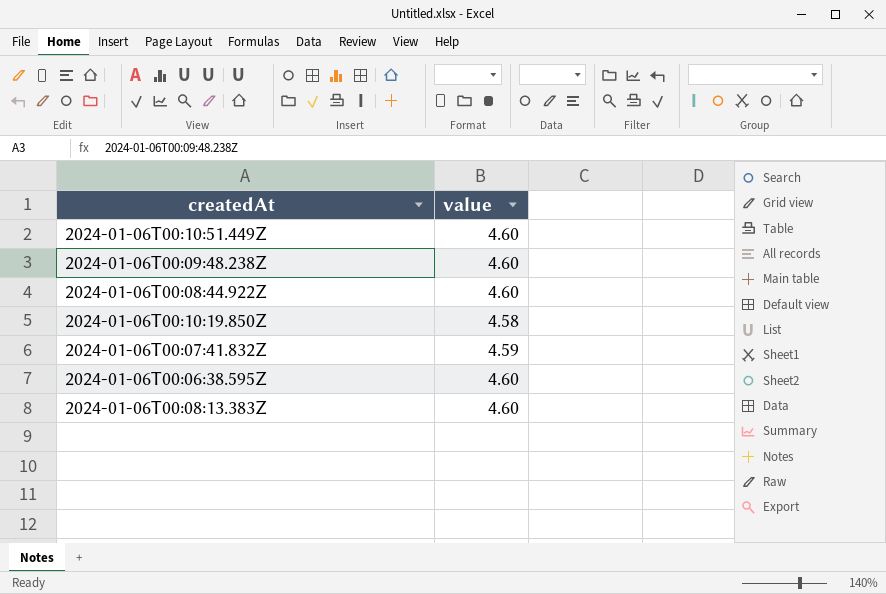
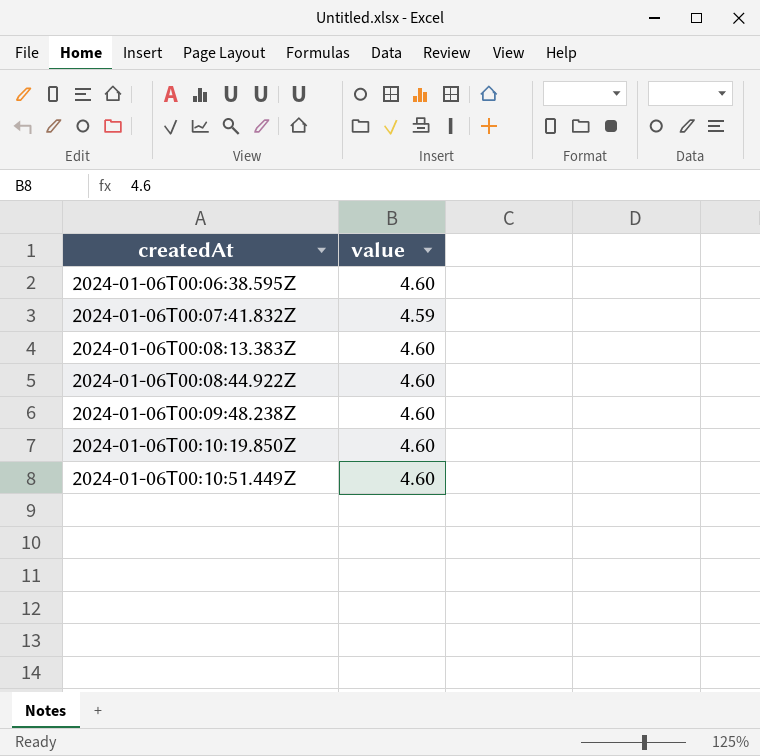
row order: none -> createdAt ascending
2024-01-06T00:10:19.850Z | value: 4.58 -> 4.60

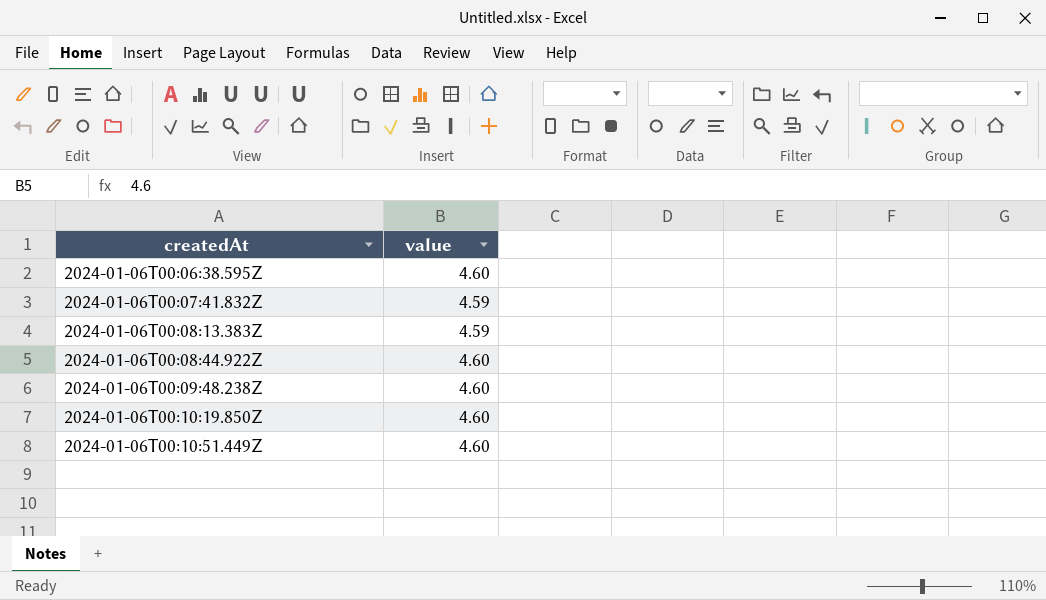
2024-01-06T00:08:13.383Z | value: 4.60 -> 4.59

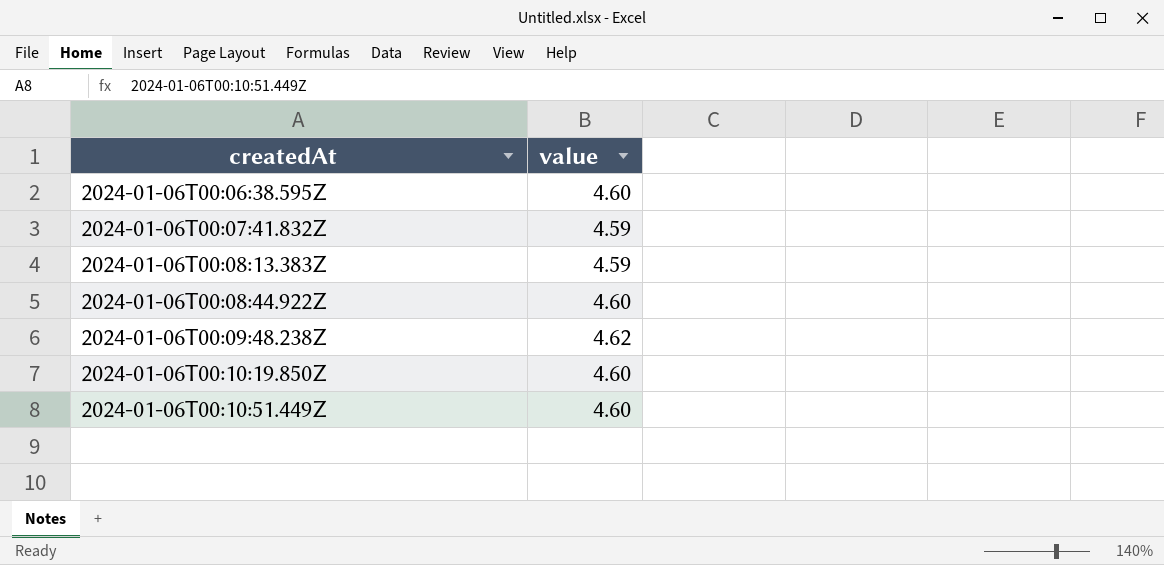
2024-01-06T00:09:48.238Z | value: 4.60 -> 4.62

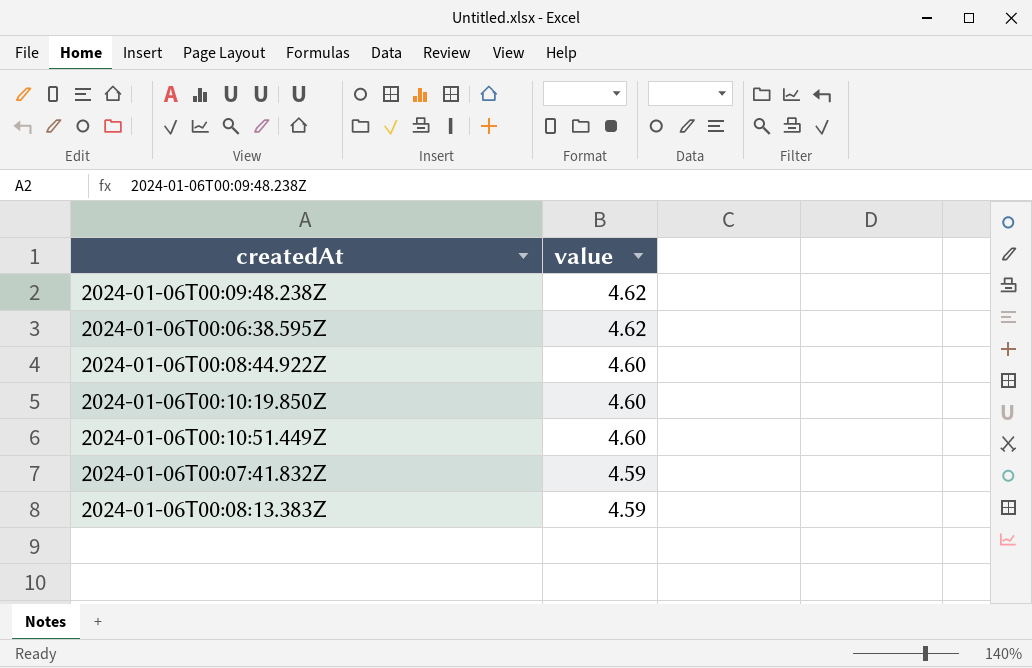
row order: createdAt ascending -> value descending
2024-01-06T00:06:38.595Z | value: 4.60 -> 4.62

